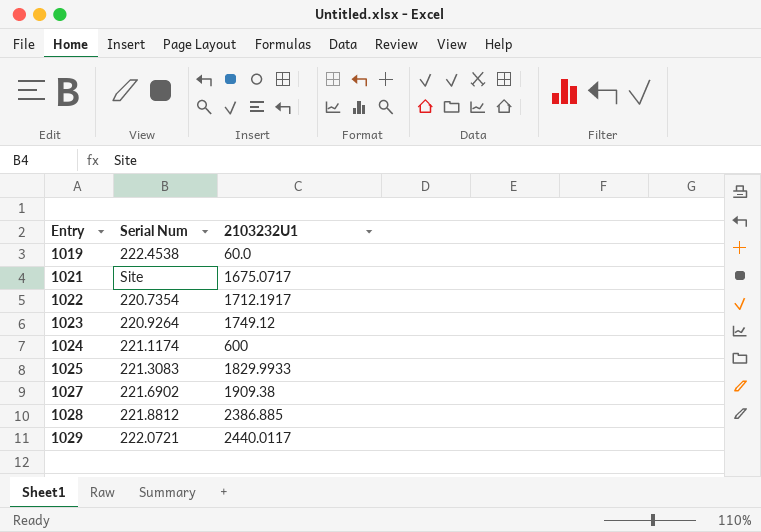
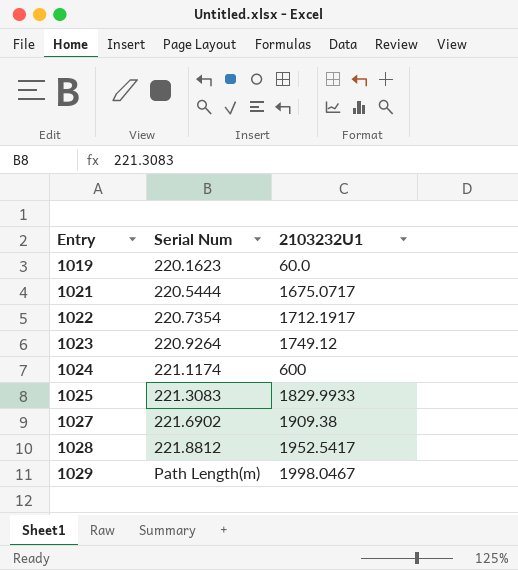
1019 | Serial Num: 222.4538 -> 220.1623
1021 | Serial Num: Site -> 220.5444
1028 | 2103232U1: 2386.885 -> 1952.5417
1029 | Serial Num: 222.0721 -> Path Length(m)
1029 | 2103232U1: 2440.0117 -> 1998.0467

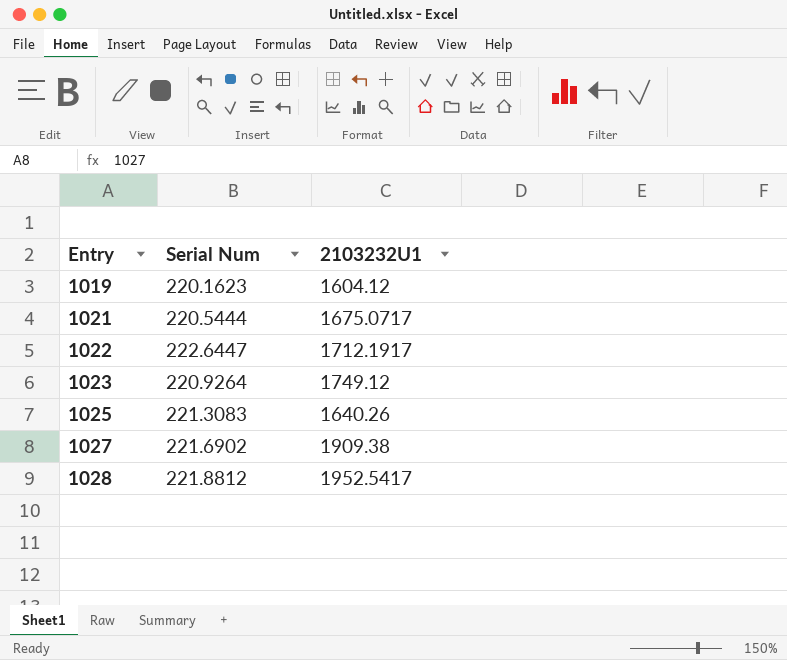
row 1024: 221.1174 | 600 -> none
row 1029: Path Length(m) | 1998.0467 -> none
1019 | 2103232U1: 60.0 -> 1604.12
1022 | Serial Num: 220.7354 -> 222.6447
1025 | 2103232U1: 1829.9933 -> 1640.26

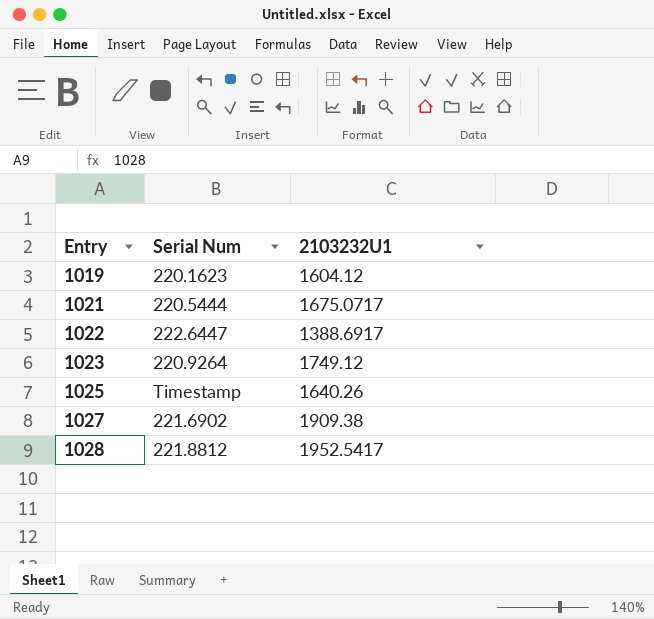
1022 | 2103232U1: 1712.1917 -> 1388.6917
1025 | Serial Num: 221.3083 -> Timestamp

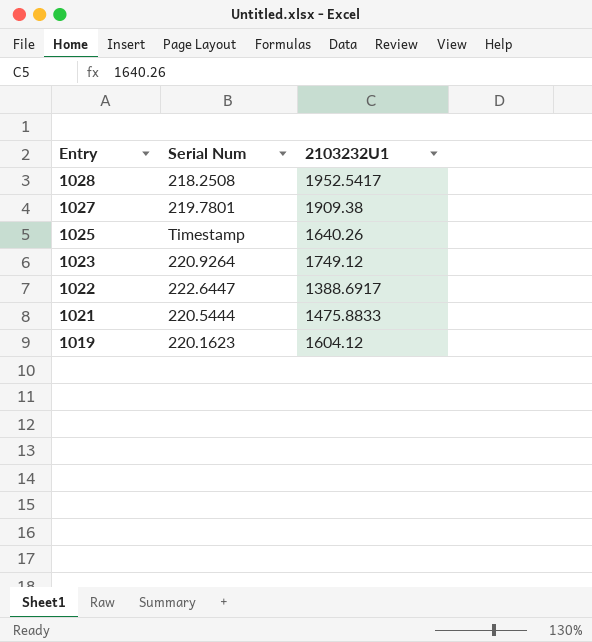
row order: Entry ascending -> Entry descending
1028 | Serial Num: 221.8812 -> 218.2508
1027 | Serial Num: 221.6902 -> 219.7801
1021 | 2103232U1: 1675.0717 -> 1475.8833

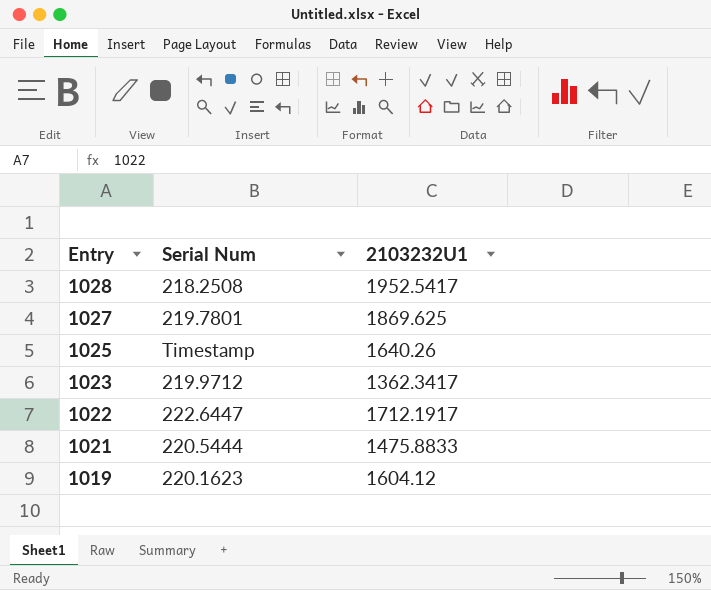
1027 | 2103232U1: 1909.38 -> 1869.625
1023 | Serial Num: 220.9264 -> 219.9712
1023 | 2103232U1: 1749.12 -> 1362.3417
1022 | 2103232U1: 1388.6917 -> 1712.1917

